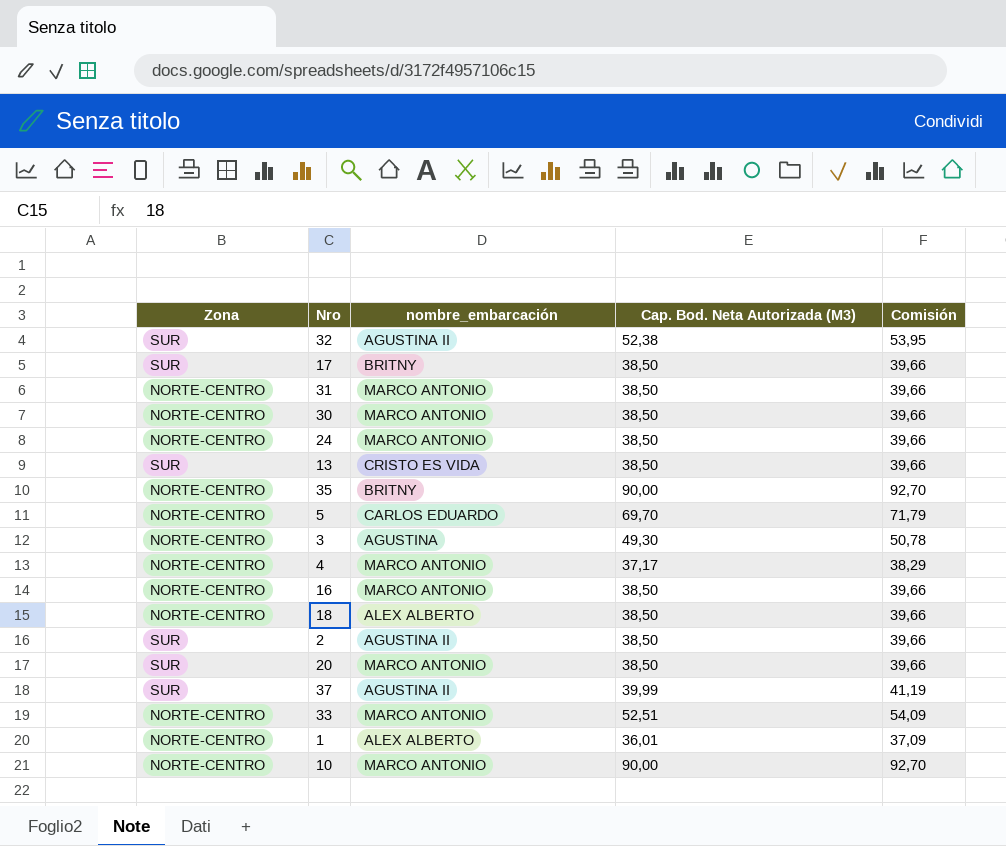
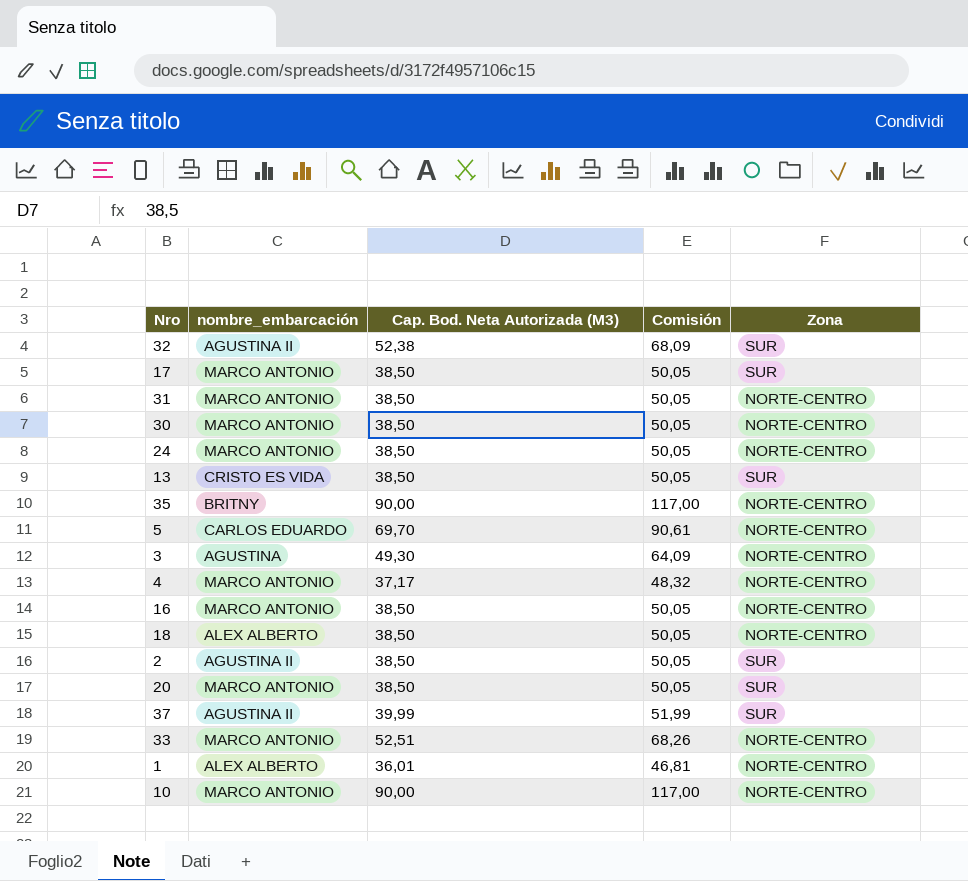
column Comisión | formula: [Cap. Bod. Neta Autorizada (M3)] * 1,03 -> [Cap. Bod. Neta Autorizada (M3)] * 1,3
column Zona | position: 1 -> 5
17 | nombre_embarcación: BRITNY -> MARCO ANTONIO

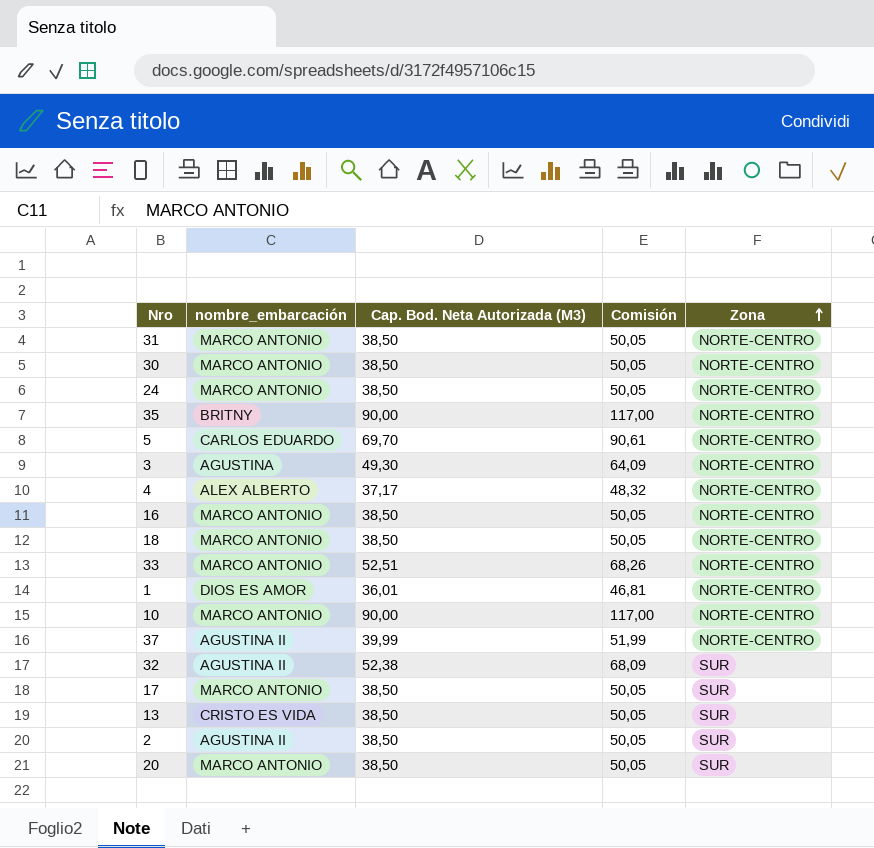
row order: none -> Zona ascending
4 | nombre_embarcación: MARCO ANTONIO -> ALEX ALBERTO
18 | nombre_embarcación: ALEX ALBERTO -> MARCO ANTONIO
1 | nombre_embarcación: ALEX ALBERTO -> DIOS ES AMOR
37 | Zona: SUR -> NORTE-CENTRO

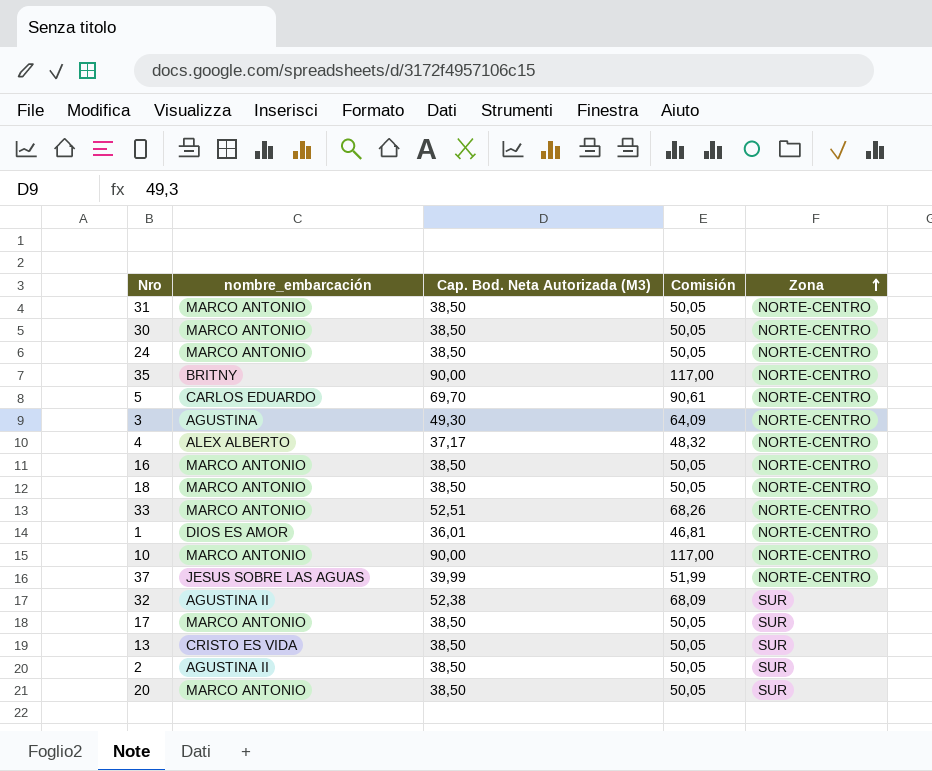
37 | nombre_embarcación: AGUSTINA II -> JESUS SOBRE LAS AGUAS

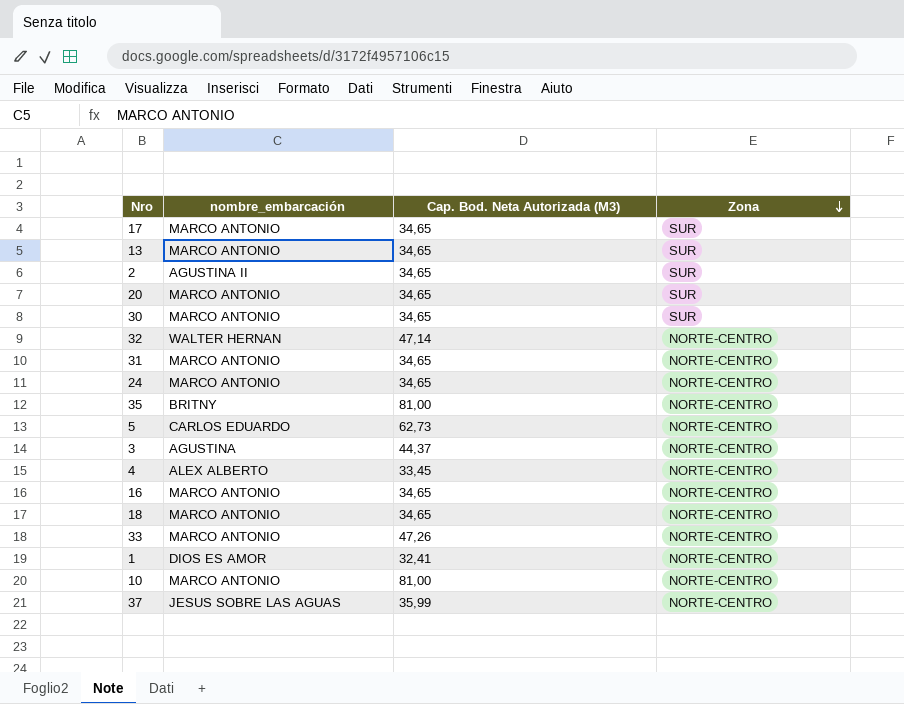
row order: Zona ascending -> Zona descending
column Comisión | formula: [Cap. Bod. Neta Autorizada (M3)] * 1,3 -> none
17 | Cap. Bod. Neta Autorizada (M3): 38,50 -> 34,65
13 | nombre_embarcación: CRISTO ES VIDA -> MARCO ANTONIO
13 | Cap. Bod. Neta Autorizada (M3): 38,50 -> 34,65
2 | Cap. Bod. Neta Autorizada (M3): 38,50 -> 34,65
20 | Cap. Bod. Neta Autorizada (M3): 38,50 -> 34,65
30 | Cap. Bod. Neta Autorizada (M3): 38,50 -> 34,65
30 | Zona: NORTE-CENTRO -> SUR
32 | nombre_embarcación: AGUSTINA II -> WALTER HERNAN
32 | Cap. Bod. Neta Autorizada (M3): 52,38 -> 47,14
32 | Zona: SUR -> NORTE-CENTRO
31 | Cap. Bod. Neta Autorizada (M3): 38,50 -> 34,65
24 | Cap. Bod. Neta Autorizada (M3): 38,50 -> 34,65
35 | Cap. Bod. Neta Autorizada (M3): 90,00 -> 81,00
5 | Cap. Bod. Neta Autorizada (M3): 69,70 -> 62,73
3 | Cap. Bod. Neta Autorizada (M3): 49,30 -> 44,37
4 | Cap. Bod. Neta Autorizada (M3): 37,17 -> 33,45
16 | Cap. Bod. Neta Autorizada (M3): 38,50 -> 34,65
18 | Cap. Bod. Neta Autorizada (M3): 38,50 -> 34,65
33 | Cap. Bod. Neta Autorizada (M3): 52,51 -> 47,26
1 | Cap. Bod. Neta Autorizada (M3): 36,01 -> 32,41
10 | Cap. Bod. Neta Autorizada (M3): 90,00 -> 81,00
37 | Cap. Bod. Neta Autorizada (M3): 39,99 -> 35,99

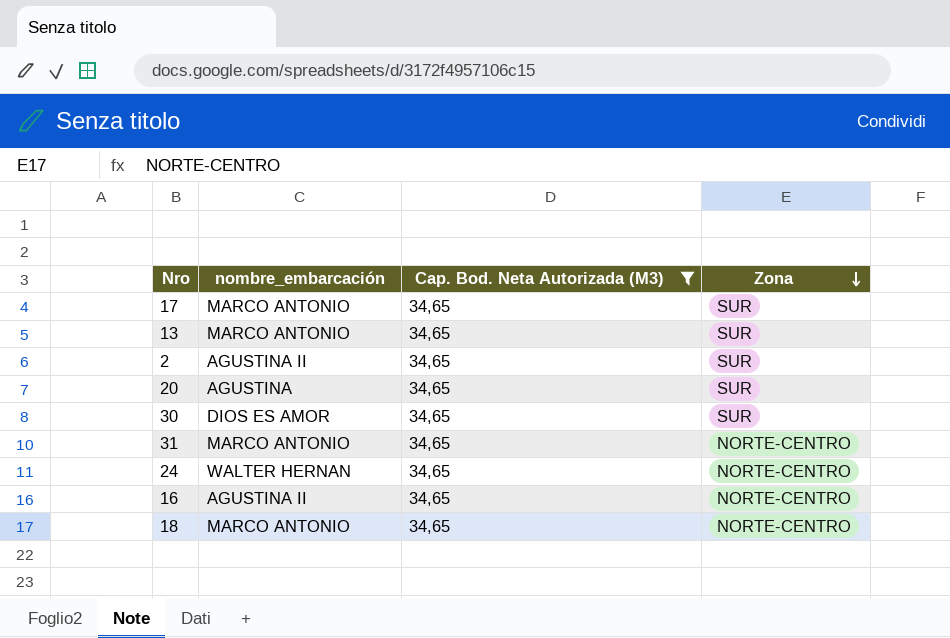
filter: none -> Cap. Bod. Neta Autorizada (M3) = 34,65
20 | nombre_embarcación: MARCO ANTONIO -> AGUSTINA
30 | nombre_embarcación: MARCO ANTONIO -> DIOS ES AMOR
24 | nombre_embarcación: MARCO ANTONIO -> WALTER HERNAN
16 | nombre_embarcación: MARCO ANTONIO -> AGUSTINA II

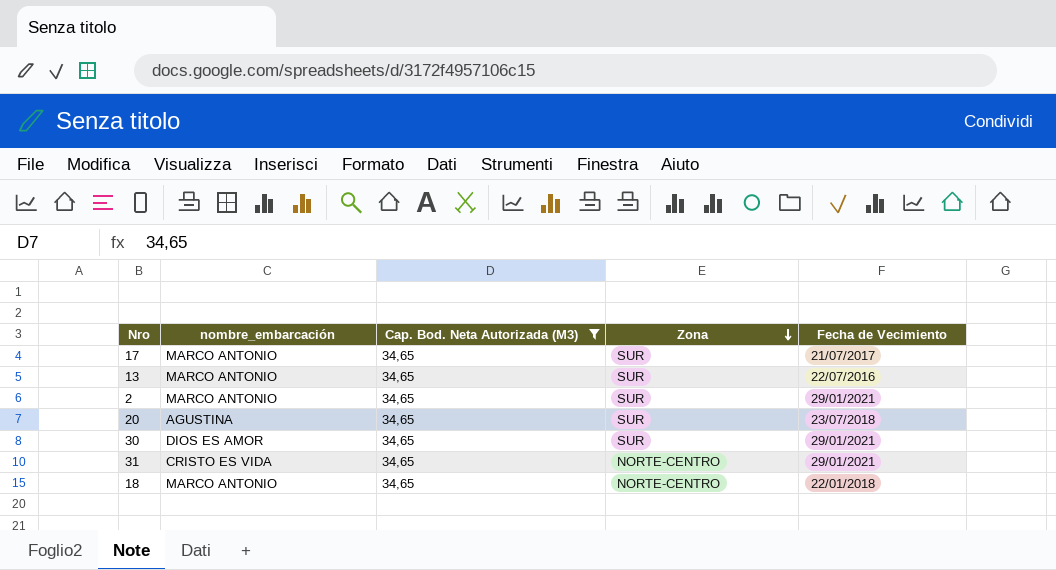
column Fecha de Vecimiento | position: none -> 5
row 24: WALTER HERNAN | 34,65 | NORTE-CENTRO -> none
row 16: AGUSTINA II | 34,65 | NORTE-CENTRO -> none
2 | nombre_embarcación: AGUSTINA II -> MARCO ANTONIO
31 | nombre_embarcación: MARCO ANTONIO -> CRISTO ES VIDA

